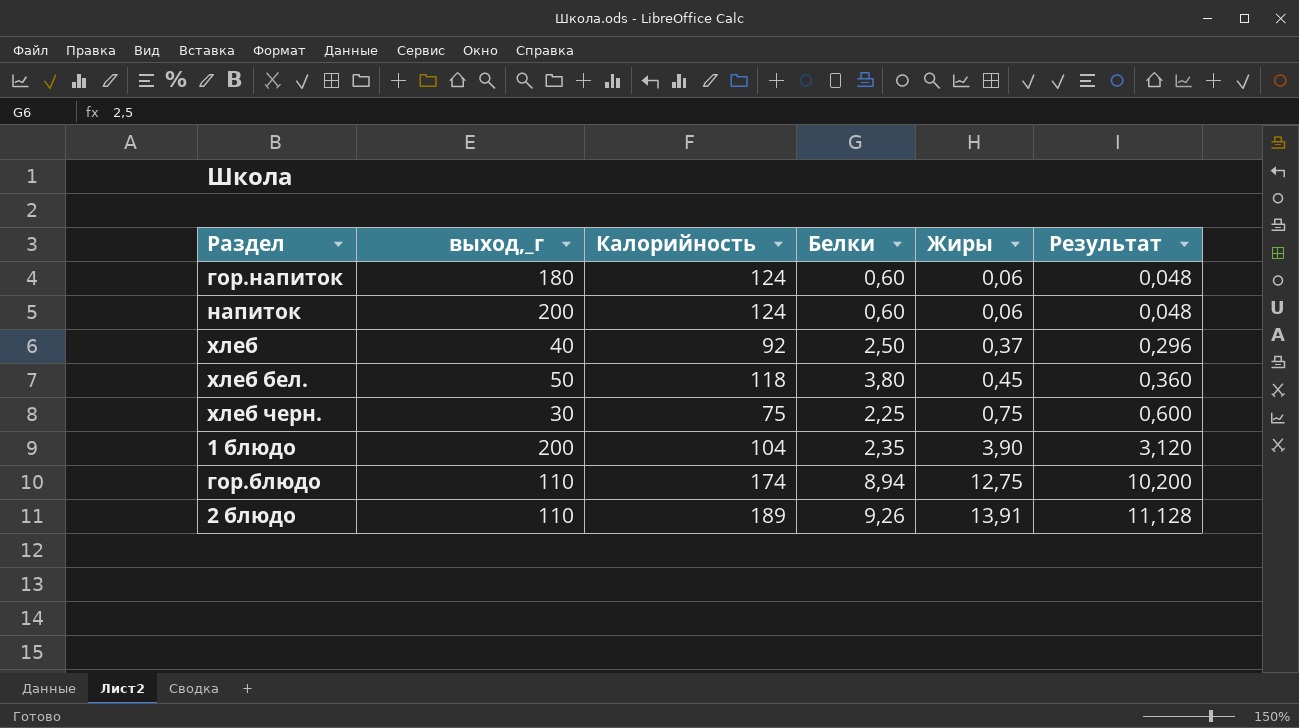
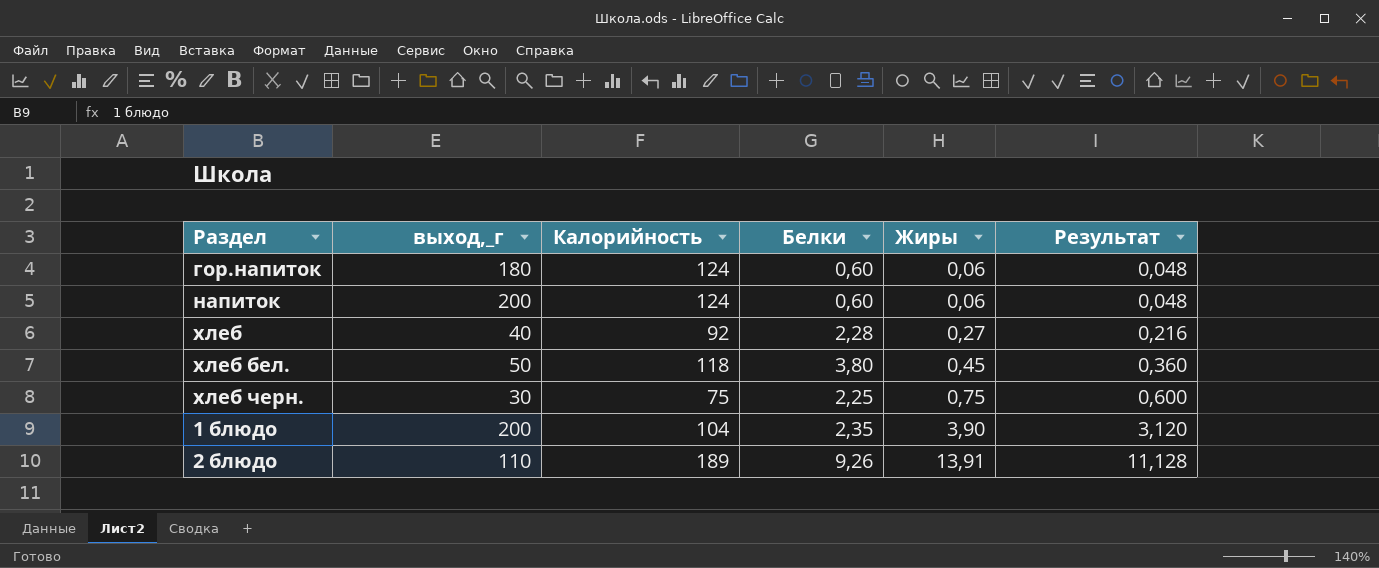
row гор.блюдо: 110 | 174 | 8,94 | 12,75 | 10,200 -> none
хлеб | Белки: 2,50 -> 2,28
хлеб | Жиры: 0,37 -> 0,27
хлеб | Результат: 0,296 -> 0,216

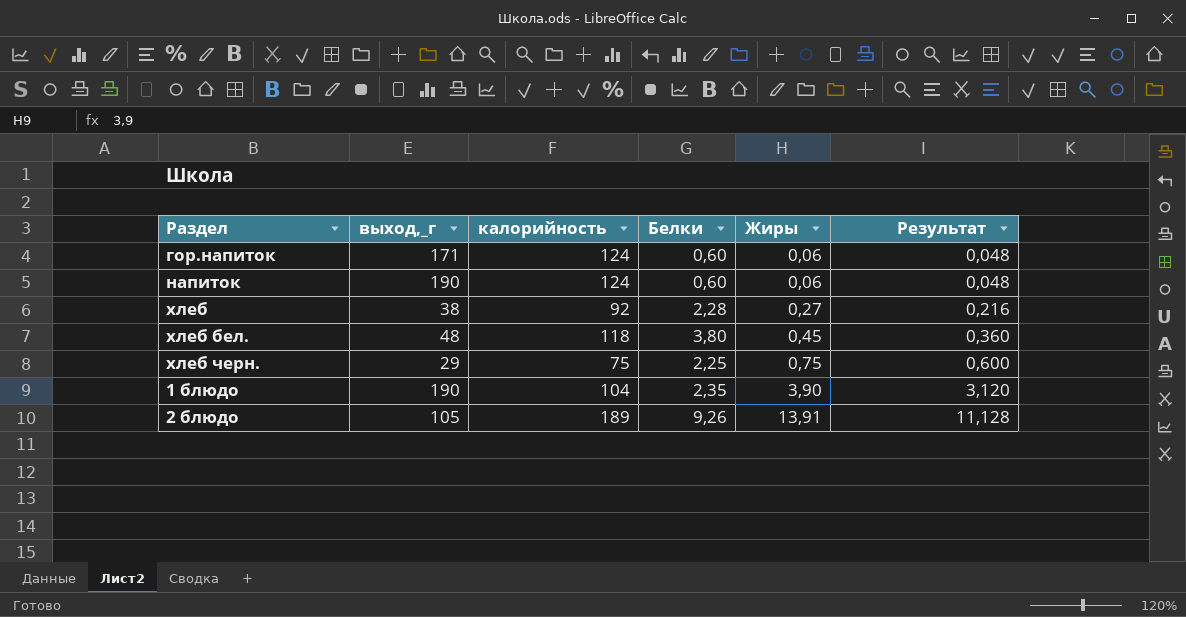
column name: Калорийность -> калорийность
гор.напиток | выход,_г: 180 -> 171
напиток | выход,_г: 200 -> 190
хлеб | выход,_г: 40 -> 38
хлеб бел. | выход,_г: 50 -> 48
хлеб черн. | выход,_г: 30 -> 29
1 блюдо | выход,_г: 200 -> 190
2 блюдо | выход,_г: 110 -> 105

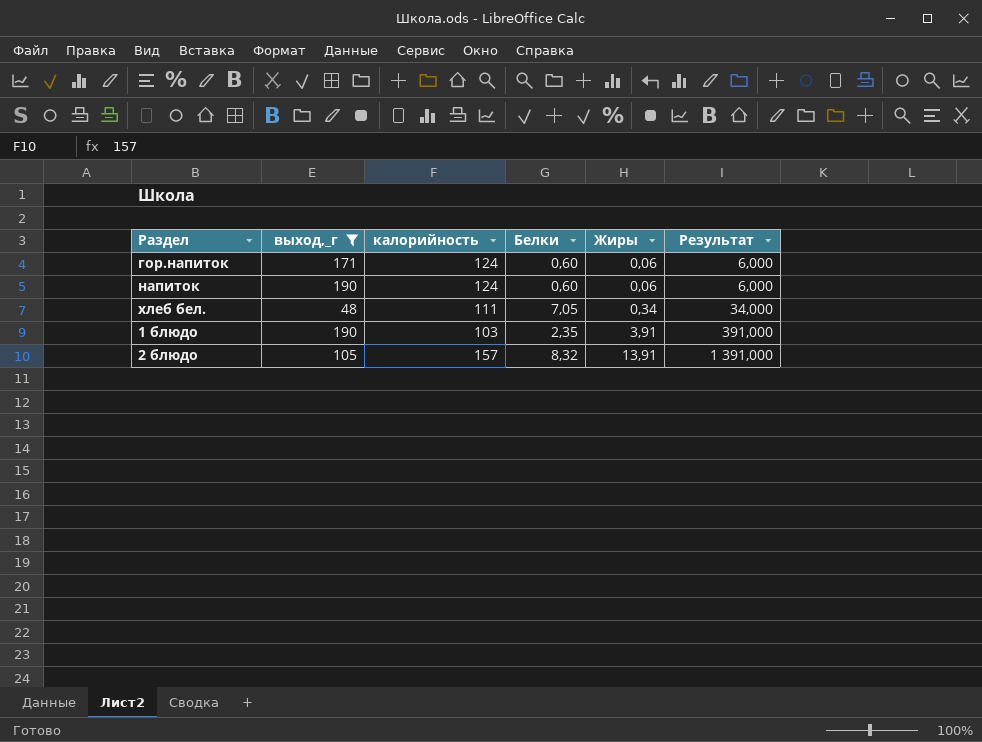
filter: none -> выход,_г >= 48
column Результат | formula: [Жиры] * 0,8 -> [Жиры] * 100
хлеб бел. | калорийность: 118 -> 111
хлеб бел. | Белки: 3,80 -> 7,05
хлеб бел. | Жиры: 0,45 -> 0,34
1 блюдо | калорийность: 104 -> 103
1 блюдо | Жиры: 3,90 -> 3,91
2 блюдо | калорийность: 189 -> 157
2 блюдо | Белки: 9,26 -> 8,32

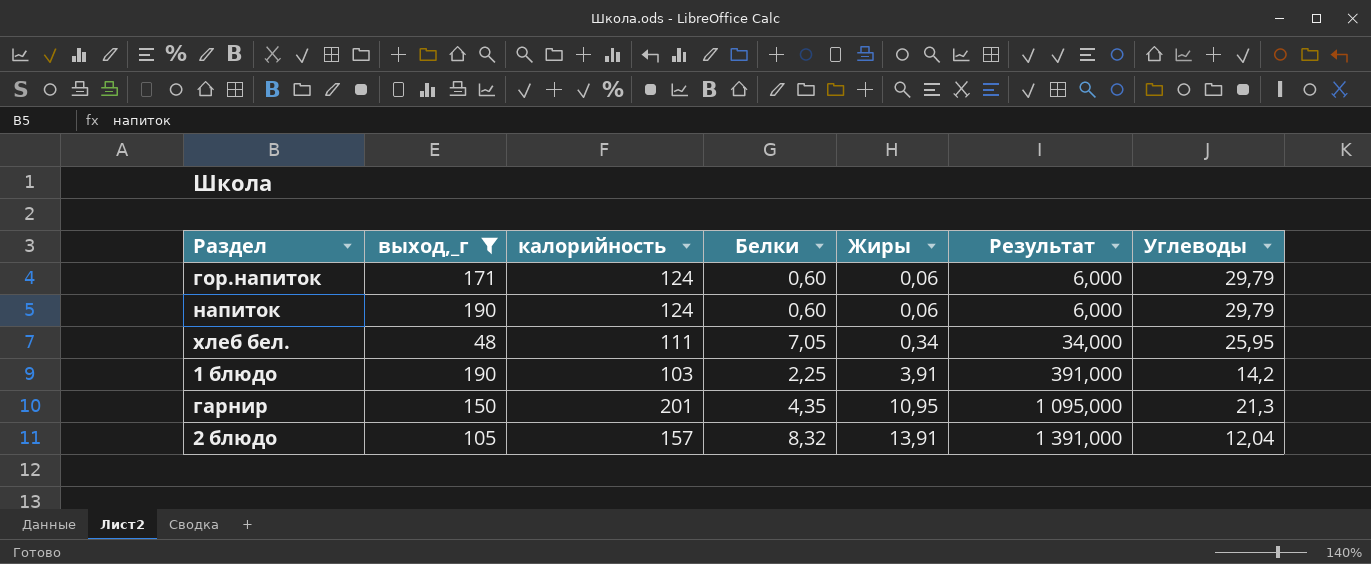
column Углеводы | position: none -> 7
1 блюдо | Белки: 2,35 -> 2,25
row гарнир: none -> 150 | 201 | 4,35 | 10,95 | 1 095,000 | 21,3

